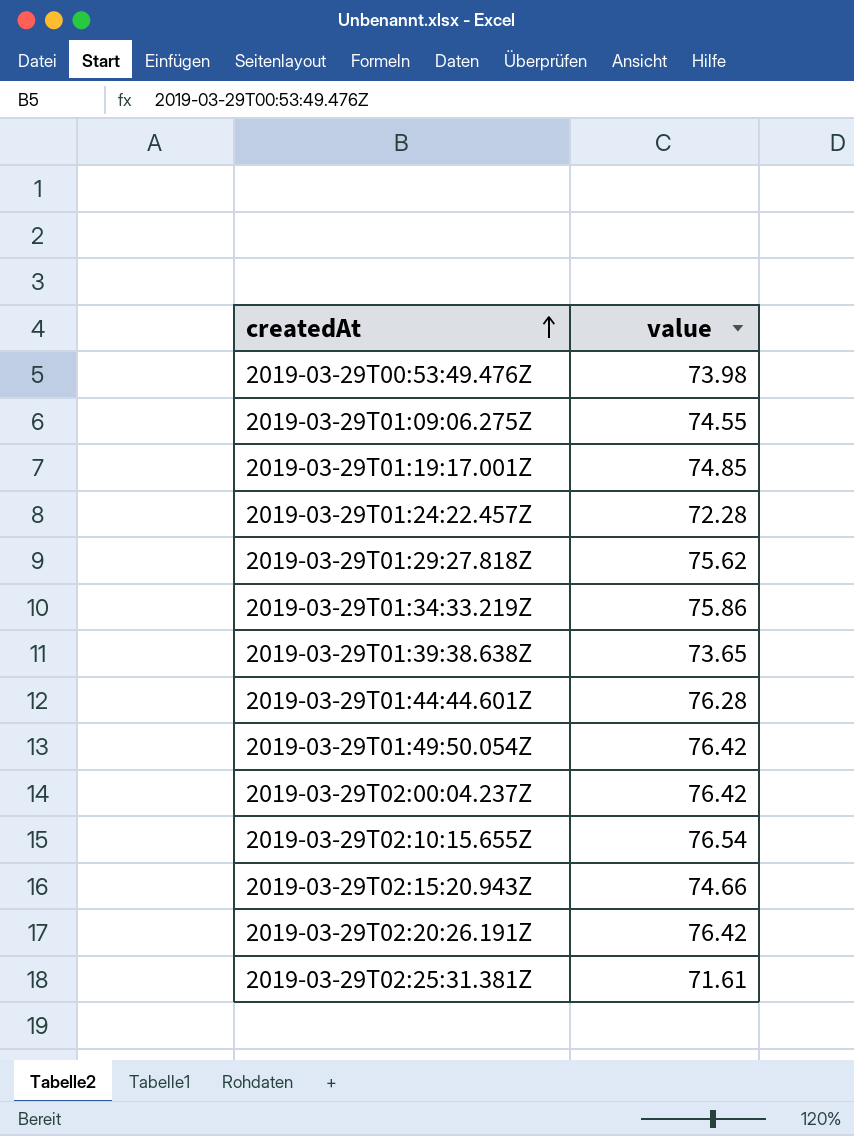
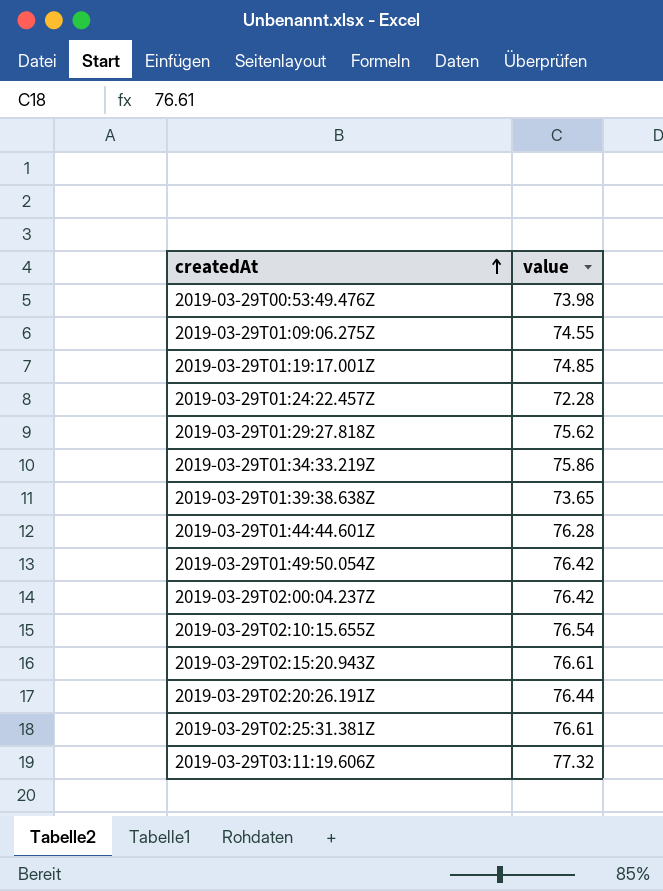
2019-03-29T02:15:20.943Z | value: 74.66 -> 76.61
2019-03-29T02:20:26.191Z | value: 76.42 -> 76.44
2019-03-29T02:25:31.381Z | value: 71.61 -> 76.61
row 2019-03-29T03:11:19.606Z: none -> 77.32

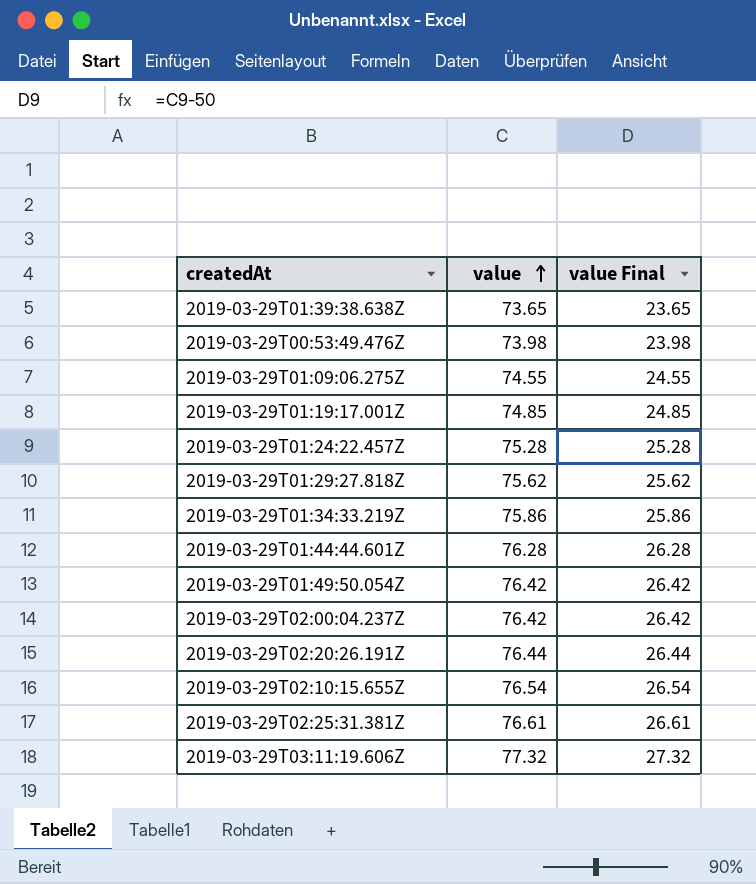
row order: createdAt ascending -> value ascending
column value Final | formula: none -> [value] - 50
row 2019-03-29T02:15:20.943Z: 76.61 -> none
2019-03-29T01:24:22.457Z | value: 72.28 -> 75.28

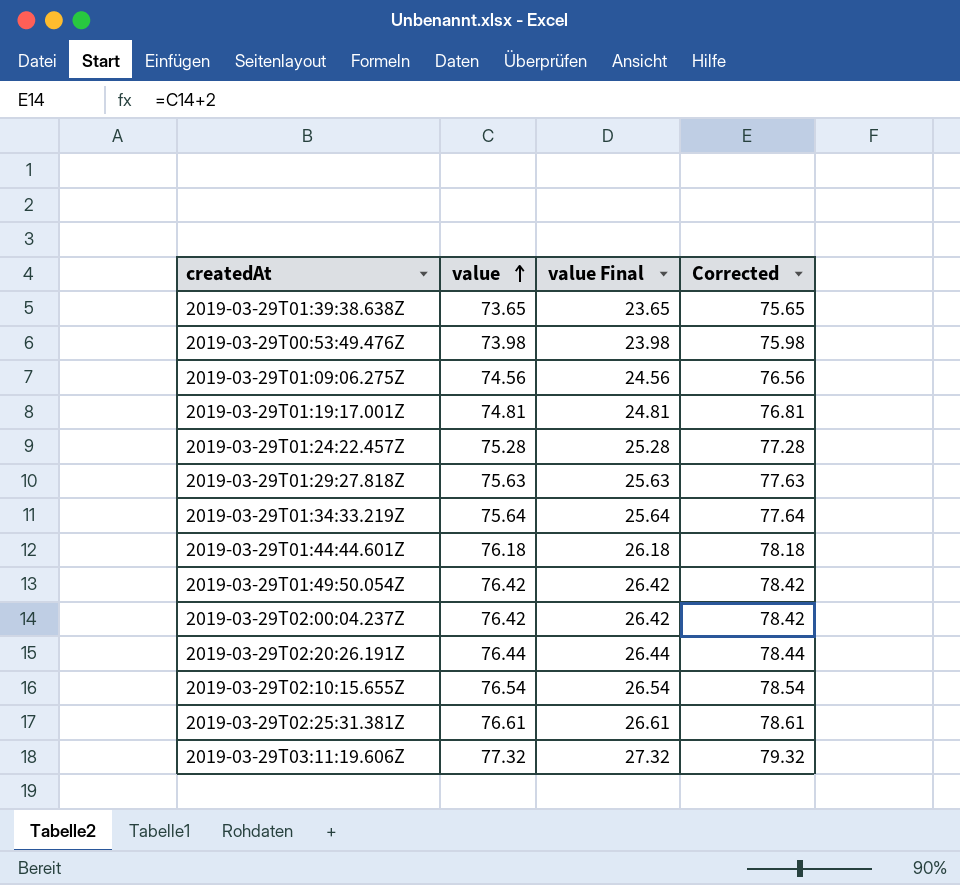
column Corrected | formula: none -> [value] + 2
2019-03-29T01:09:06.275Z | value: 74.55 -> 74.56
2019-03-29T01:09:06.275Z | value Final: 24.55 -> 24.56
2019-03-29T01:19:17.001Z | value: 74.85 -> 74.81
2019-03-29T01:19:17.001Z | value Final: 24.85 -> 24.81
2019-03-29T01:29:27.818Z | value: 75.62 -> 75.63
2019-03-29T01:29:27.818Z | value Final: 25.62 -> 25.63
2019-03-29T01:34:33.219Z | value: 75.86 -> 75.64
2019-03-29T01:34:33.219Z | value Final: 25.86 -> 25.64
2019-03-29T01:44:44.601Z | value: 76.28 -> 76.18
2019-03-29T01:44:44.601Z | value Final: 26.28 -> 26.18

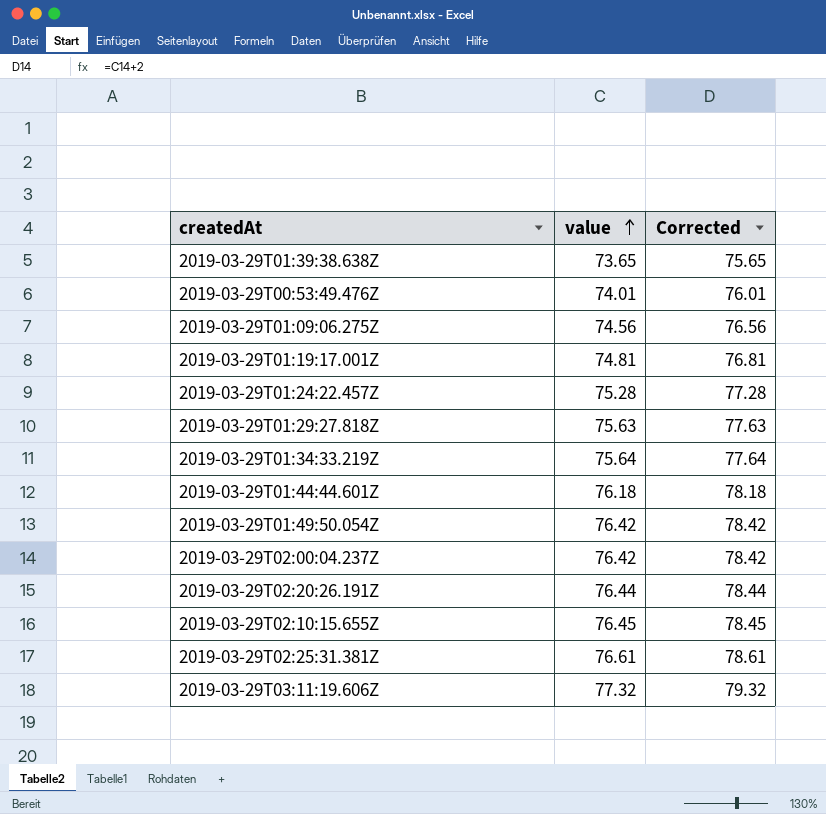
column value Final | formula: [value] - 50 -> none
2019-03-29T00:53:49.476Z | value: 73.98 -> 74.01
2019-03-29T00:53:49.476Z | Corrected: 75.98 -> 76.01
2019-03-29T02:10:15.655Z | value: 76.54 -> 76.45
2019-03-29T02:10:15.655Z | Corrected: 78.54 -> 78.45

